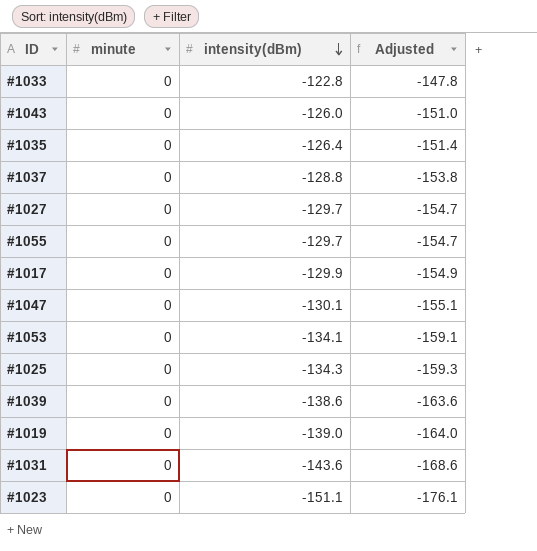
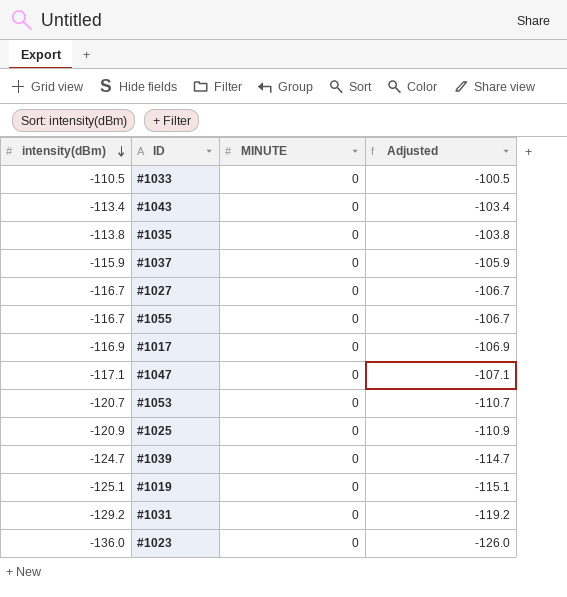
column intensity(dBm) | position: 3 -> 1
column name: minute -> MINUTE
column Adjusted | formula: [intensity(dBm)] - 25 -> [intensity(dBm)] + 10
#1033 | intensity(dBm): -122.8 -> -110.5
#1043 | intensity(dBm): -126.0 -> -113.4
#1035 | intensity(dBm): -126.4 -> -113.8
#1037 | intensity(dBm): -128.8 -> -115.9
#1027 | intensity(dBm): -129.7 -> -116.7
#1055 | intensity(dBm): -129.7 -> -116.7
#1017 | intensity(dBm): -129.9 -> -116.9
#1047 | intensity(dBm): -130.1 -> -117.1
#1053 | intensity(dBm): -134.1 -> -120.7
#1025 | intensity(dBm): -134.3 -> -120.9
#1039 | intensity(dBm): -138.6 -> -124.7
#1019 | intensity(dBm): -139.0 -> -125.1
#1031 | intensity(dBm): -143.6 -> -129.2
#1023 | intensity(dBm): -151.1 -> -136.0

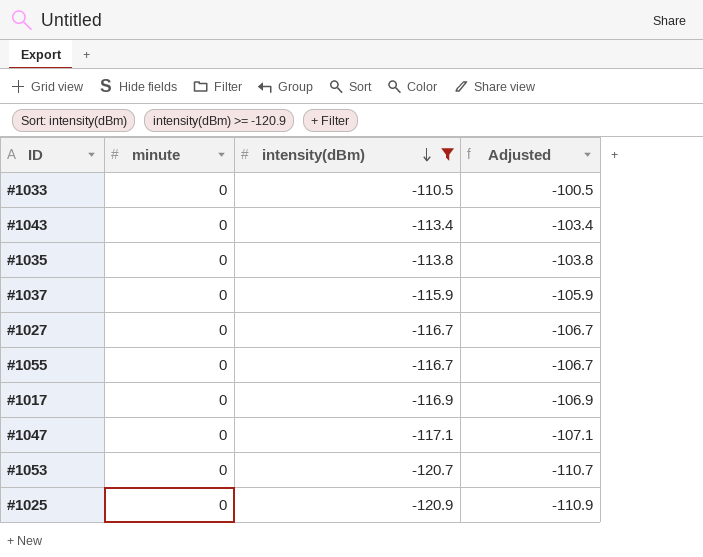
filter: none -> intensity(dBm) >= -120.9
column name: MINUTE -> minute
column intensity(dBm) | position: 1 -> 3

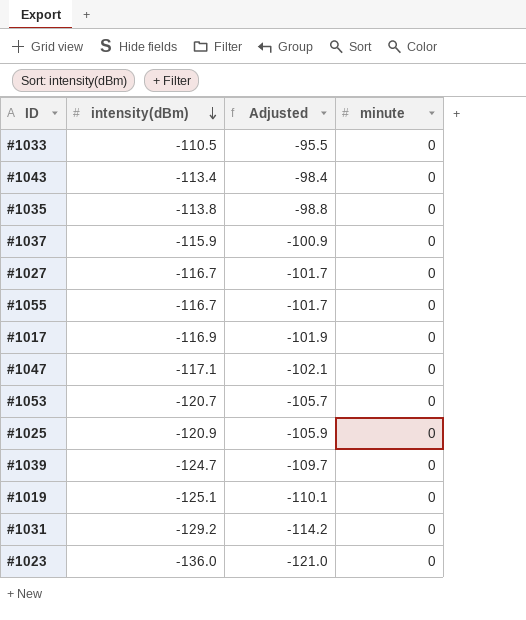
filter: intensity(dBm) >= -120.9 -> none
column Adjusted | formula: [intensity(dBm)] + 10 -> [intensity(dBm)] + 15
column minute | position: 2 -> 4

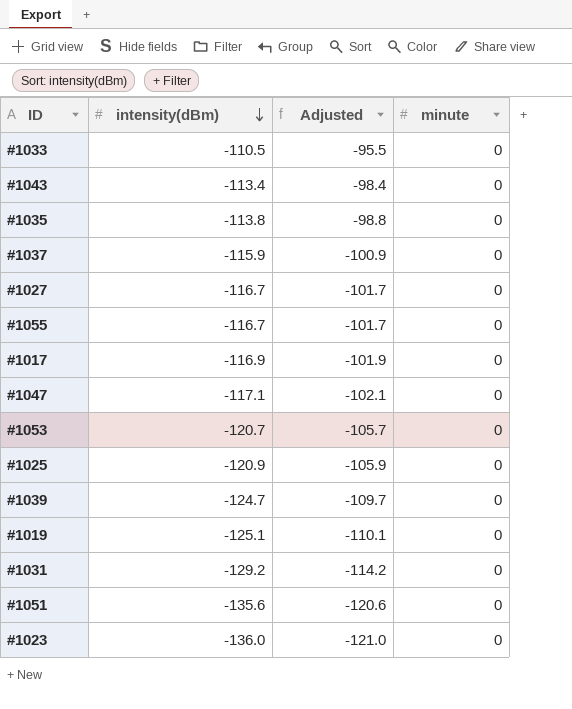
row #1051: none -> -135.6 | -120.6 | 0

